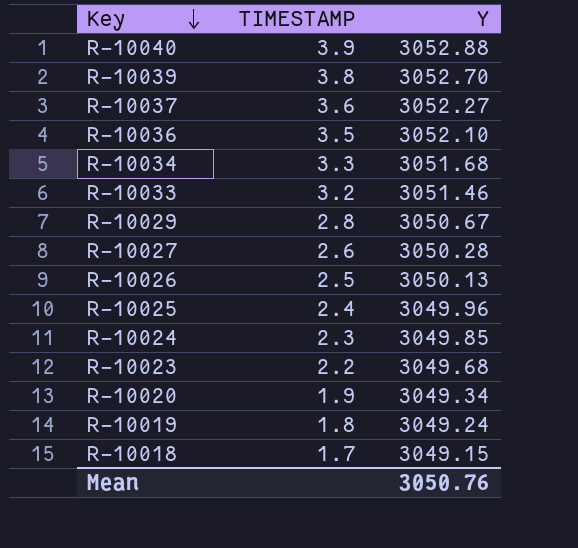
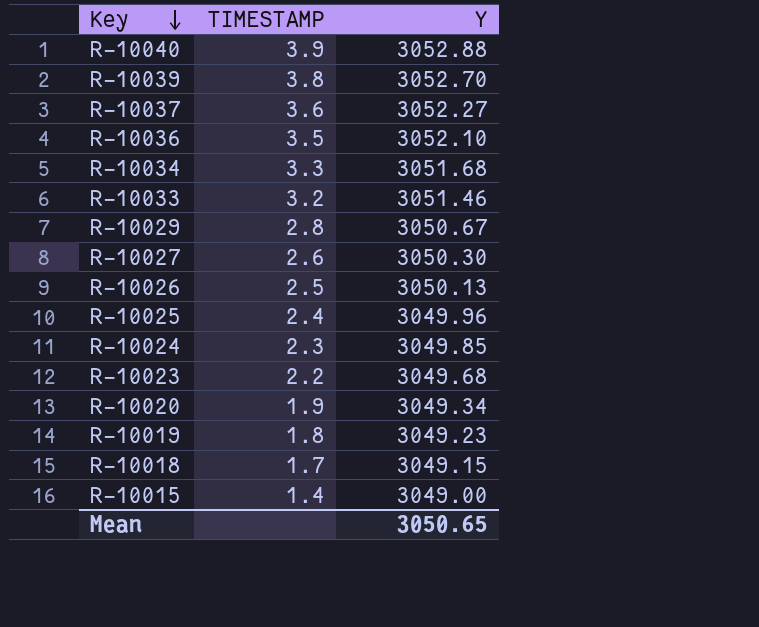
R-10027 | Y: 3050.28 -> 3050.30
R-10019 | Y: 3049.24 -> 3049.23
row R-10015: none -> 1.4 | 3049.00
Mean | Y: 3050.76 -> 3050.65

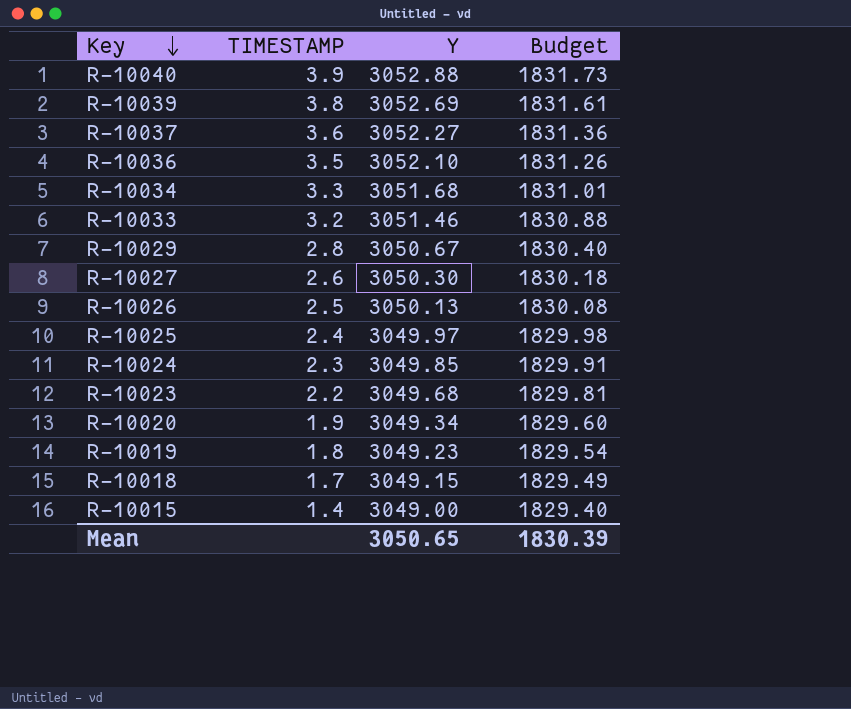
column Budget | formula: none -> [Y] * 0.6
R-10039 | Y: 3052.70 -> 3052.69
R-10025 | Y: 3049.96 -> 3049.97

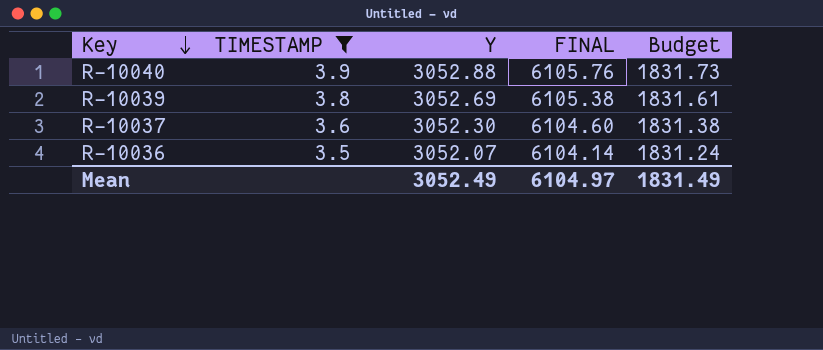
filter: none -> TIMESTAMP >= 3.5
column FINAL | formula: none -> [Y] * 2
R-10037 | Y: 3052.27 -> 3052.30
R-10037 | Budget: 1831.36 -> 1831.38
R-10036 | Y: 3052.10 -> 3052.07
R-10036 | Budget: 1831.26 -> 1831.24
Mean | Y: 3050.65 -> 3052.49
Mean | Budget: 1830.39 -> 1831.49

